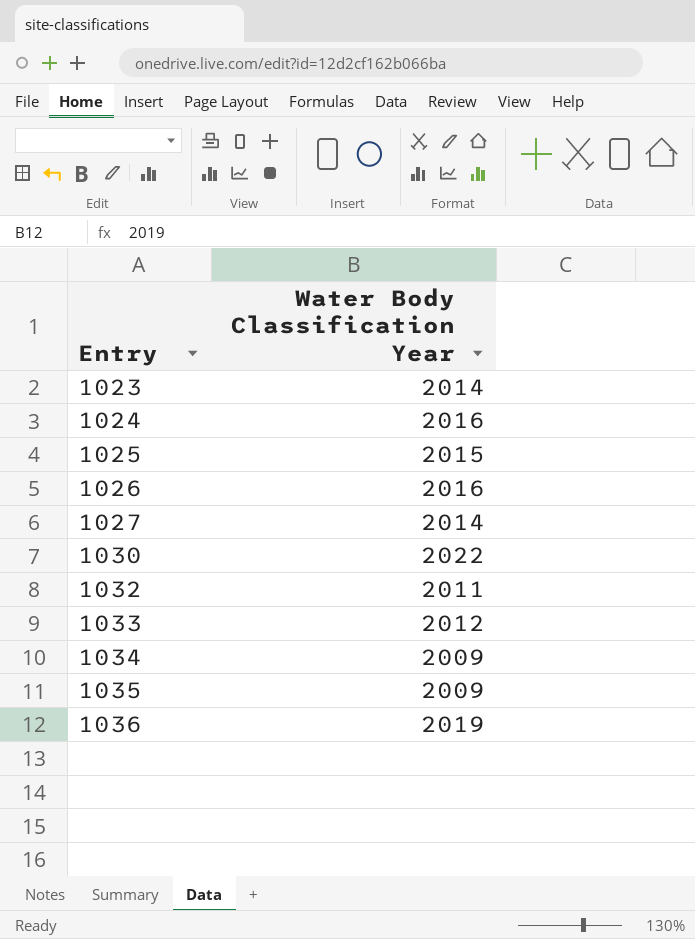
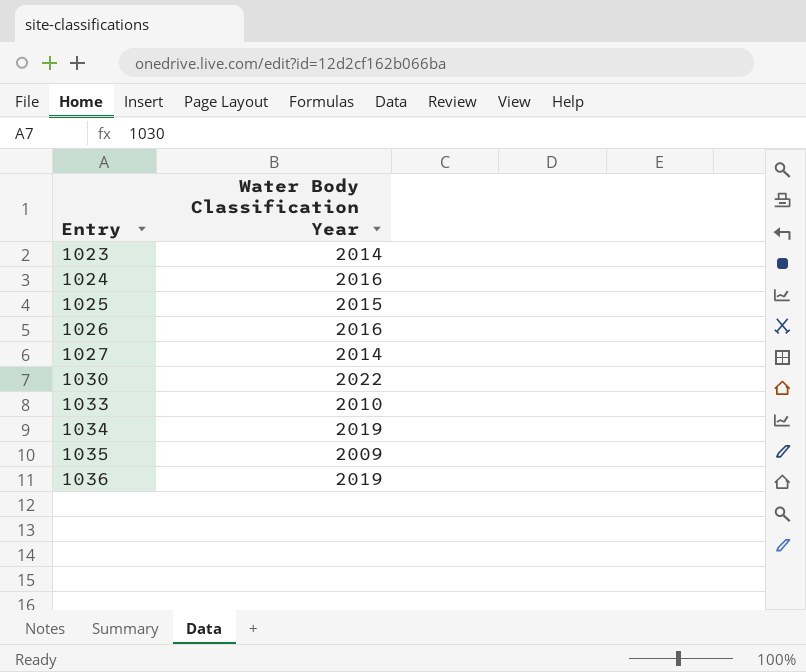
row 1032: 2011 -> none
1033 | Water Body Classification Year: 2012 -> 2010
1034 | Water Body Classification Year: 2009 -> 2019

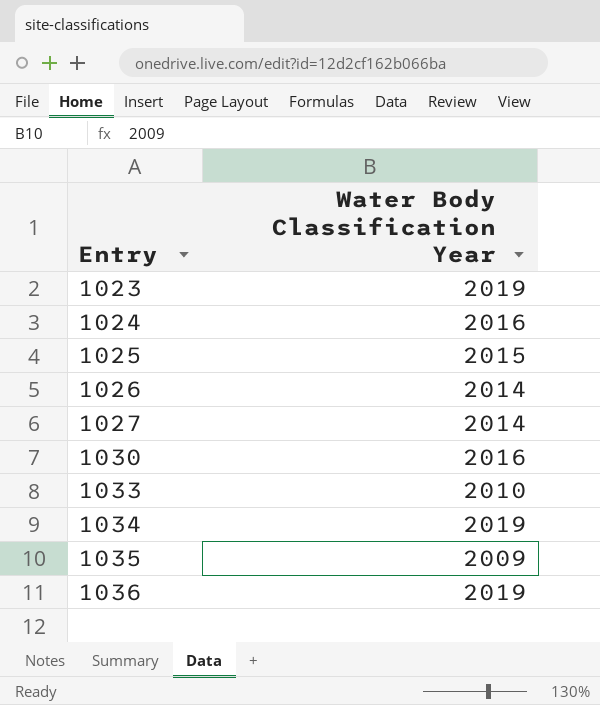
1023 | Water Body Classification Year: 2014 -> 2019
1026 | Water Body Classification Year: 2016 -> 2014
1030 | Water Body Classification Year: 2022 -> 2016

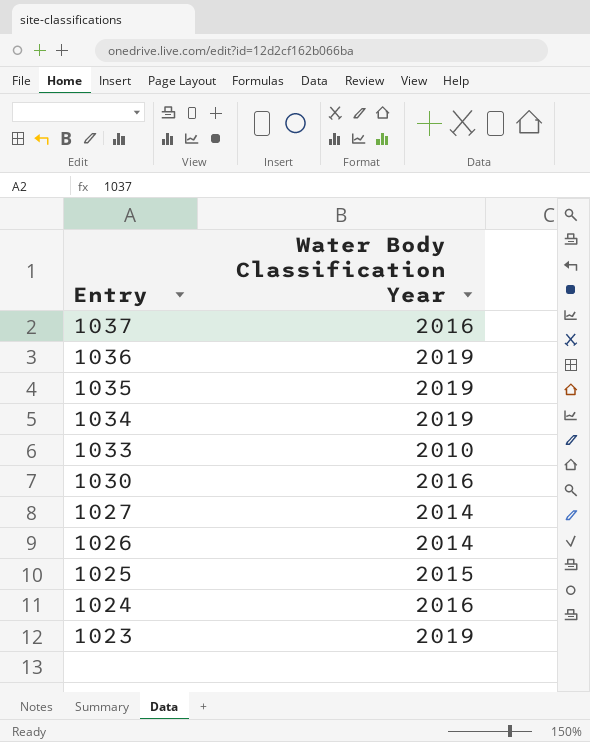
row order: Entry ascending -> Entry descending
row 1037: none -> 2016
1035 | Water Body Classification Year: 2009 -> 2019

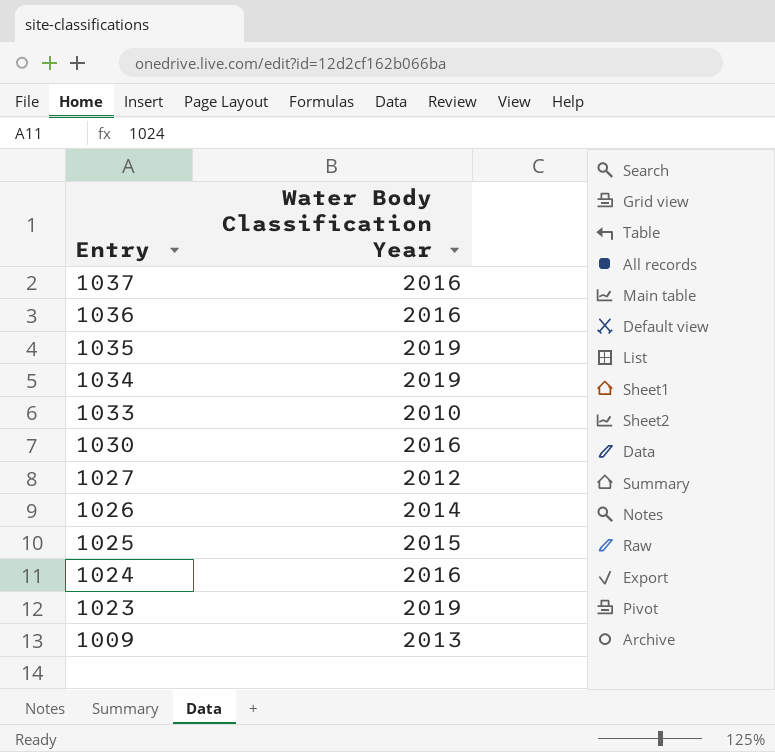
1036 | Water Body Classification Year: 2019 -> 2016
1027 | Water Body Classification Year: 2014 -> 2012
row 1009: none -> 2013

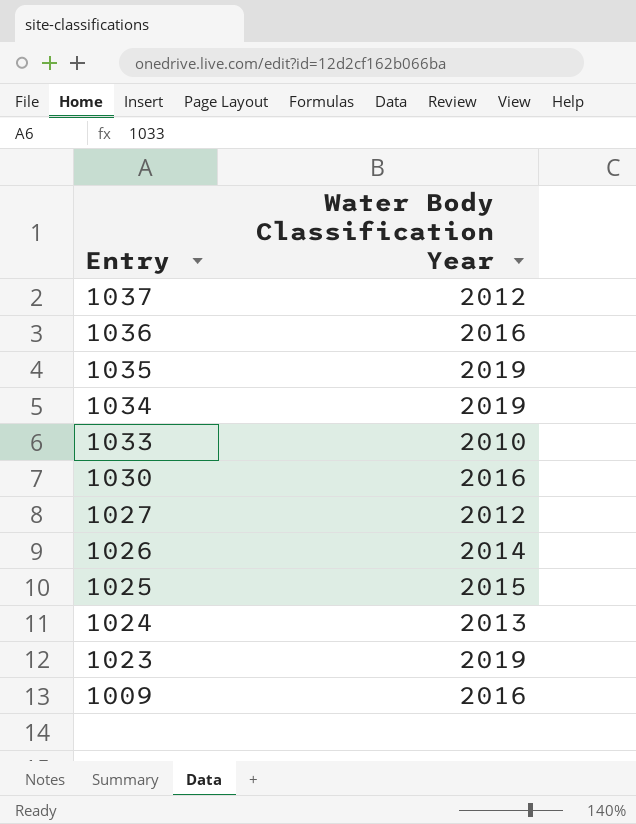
1037 | Water Body Classification Year: 2016 -> 2012
1024 | Water Body Classification Year: 2016 -> 2013
1009 | Water Body Classification Year: 2013 -> 2016

